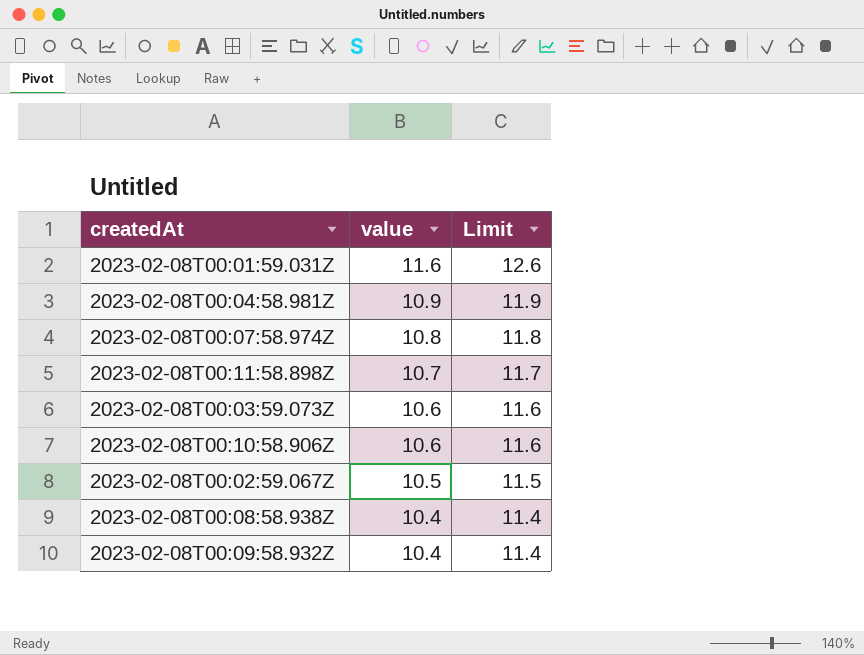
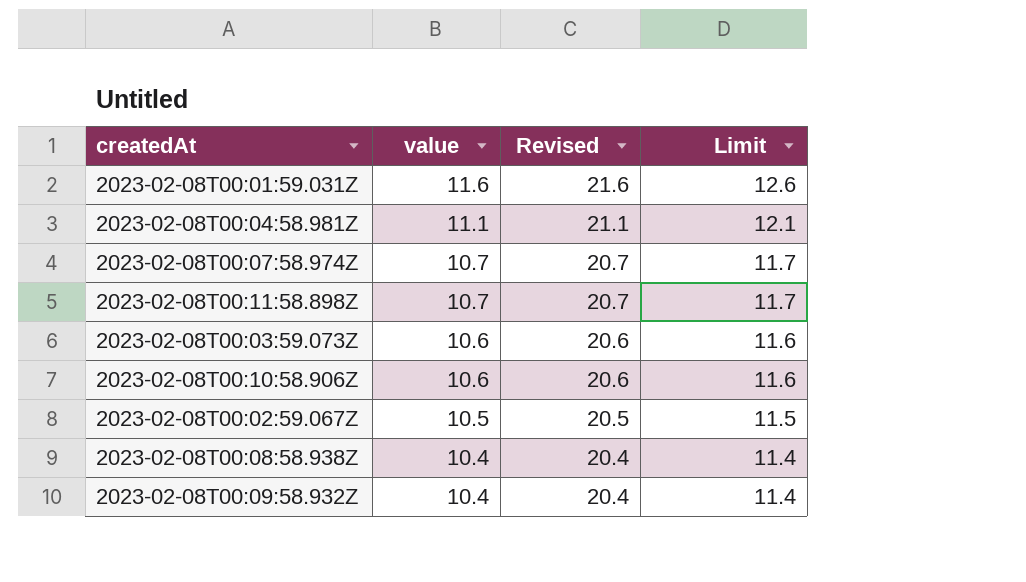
column Revised | formula: none -> [value] + 10
2023-02-08T00:04:58.981Z | value: 10.9 -> 11.1
2023-02-08T00:04:58.981Z | Limit: 11.9 -> 12.1
2023-02-08T00:07:58.974Z | value: 10.8 -> 10.7
2023-02-08T00:07:58.974Z | Limit: 11.8 -> 11.7

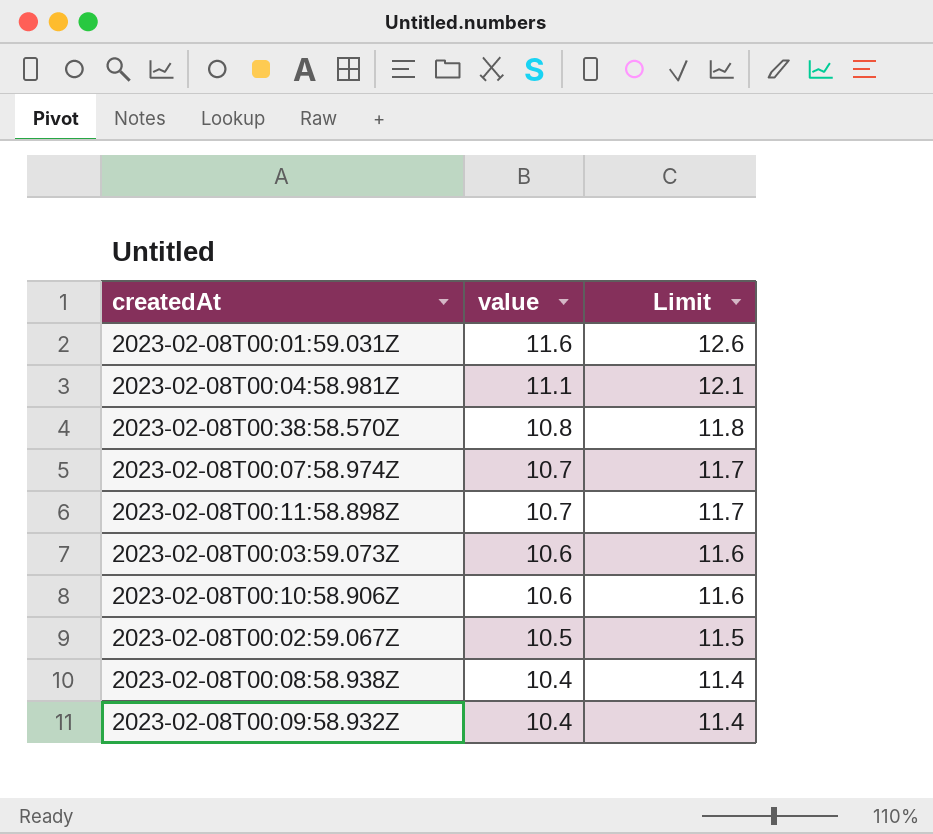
column Revised | formula: [value] + 10 -> none
row 2023-02-08T00:38:58.570Z: none -> 10.8 | 11.8

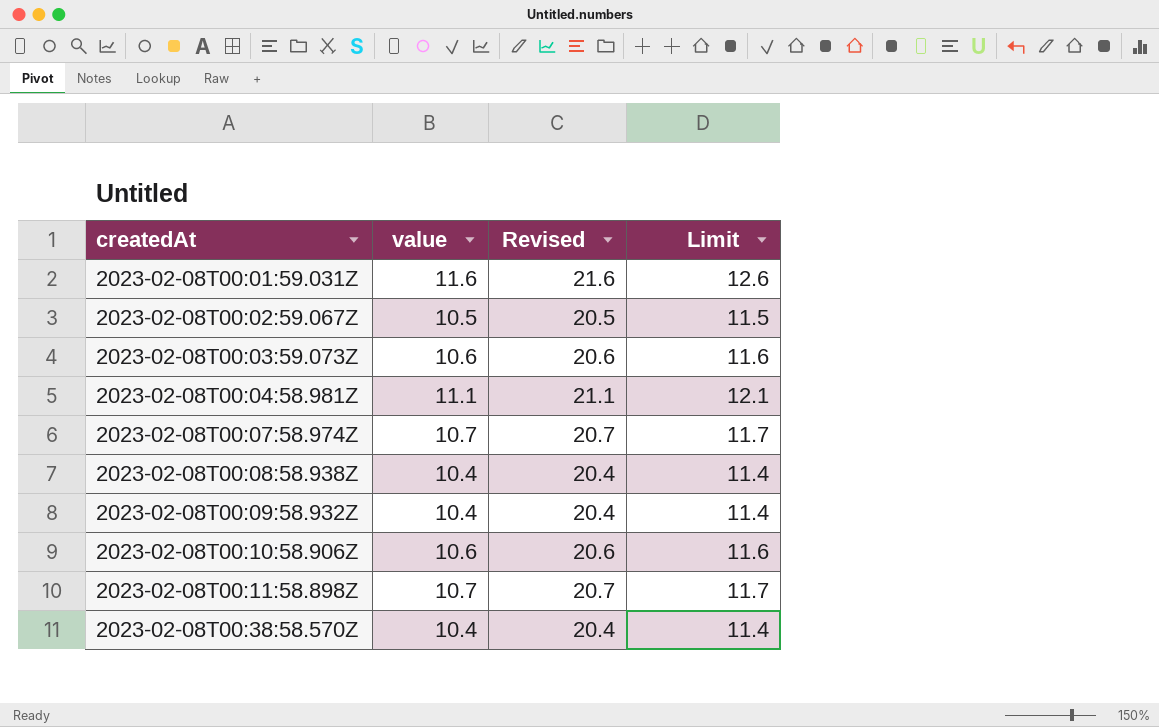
row order: value descending -> createdAt ascending
column Revised | formula: none -> [value] + 10
2023-02-08T00:38:58.570Z | value: 10.8 -> 10.4
2023-02-08T00:38:58.570Z | Limit: 11.8 -> 11.4

